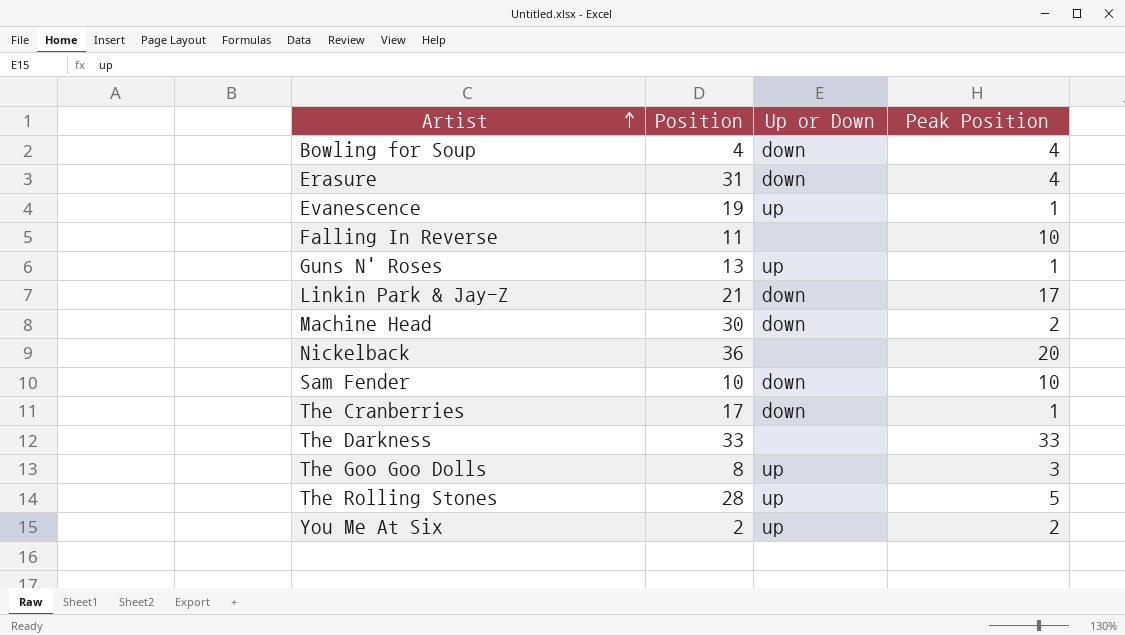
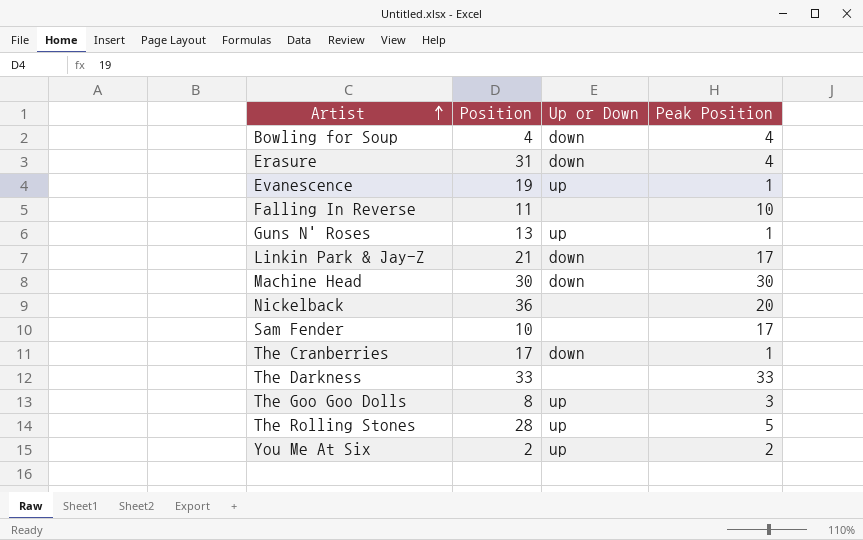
Machine Head | Peak Position: 2 -> 30
Sam Fender | Up or Down: down -> none
Sam Fender | Peak Position: 10 -> 17

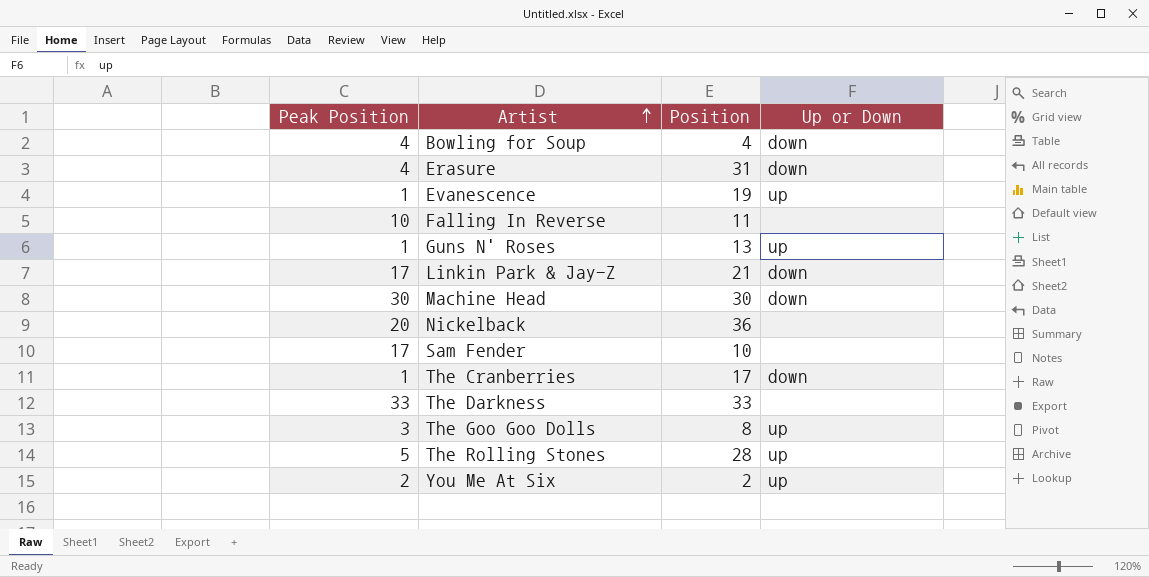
column Peak Position | position: 4 -> 1

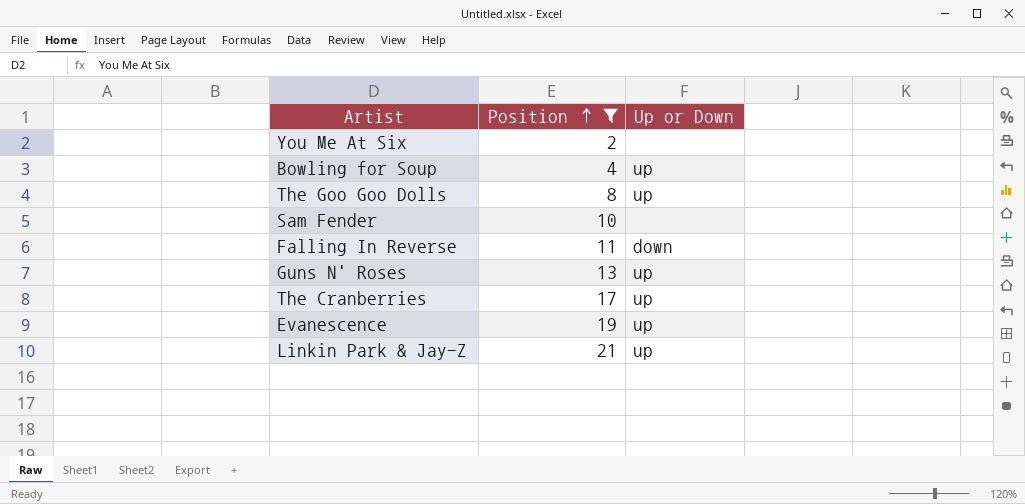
filter: none -> Position <= 21
row order: Artist ascending -> Position ascending
column Peak Position | position: 1 -> none
You Me At Six | Up or Down: up -> none
Bowling for Soup | Up or Down: down -> up
Falling In Reverse | Up or Down: none -> down
The Cranberries | Up or Down: down -> up
Linkin Park & Jay-Z | Up or Down: down -> up

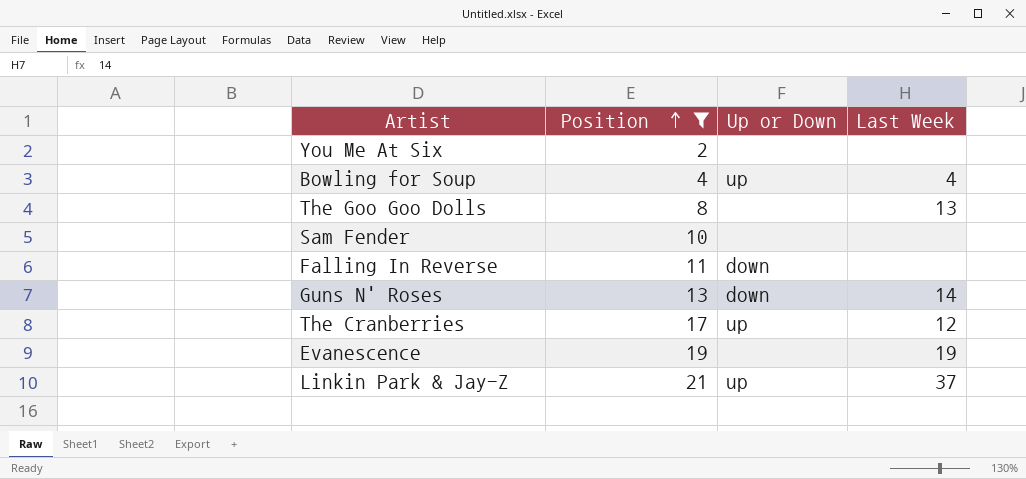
column Last Week | position: none -> 4
The Goo Goo Dolls | Up or Down: up -> none
Guns N' Roses | Up or Down: up -> down
Evanescence | Up or Down: up -> none

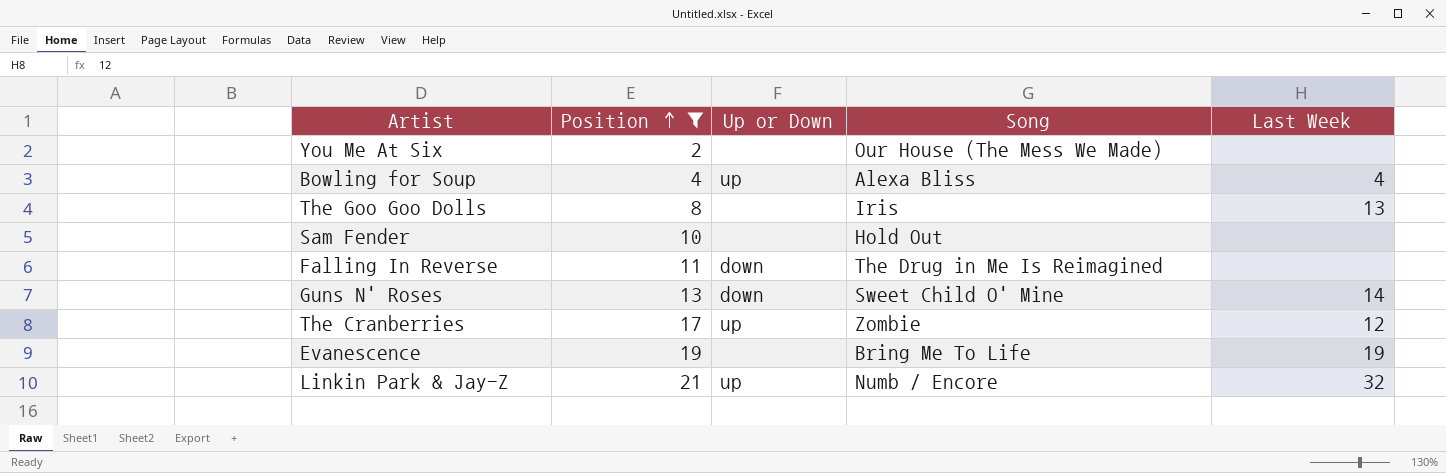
column Song | position: none -> 4
Linkin Park & Jay-Z | Last Week: 37 -> 32

